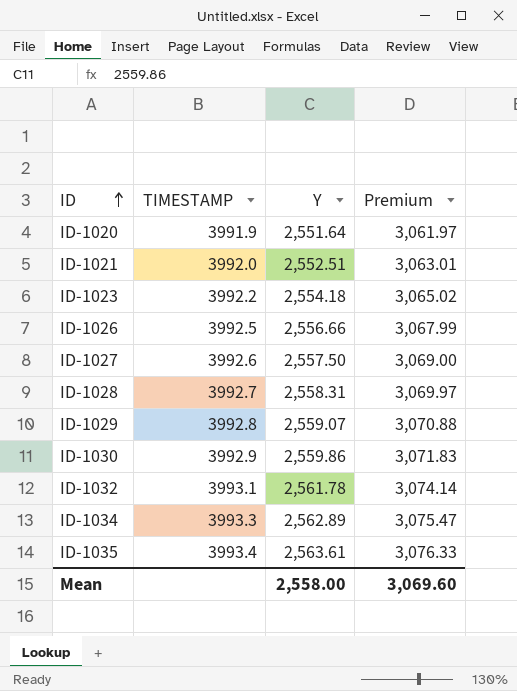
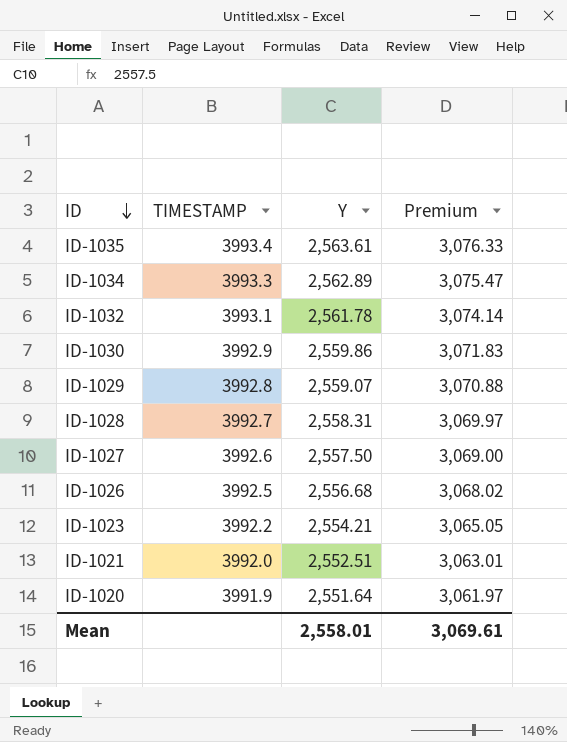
row order: ID ascending -> ID descending
ID-1026 | Y: 2,556.66 -> 2,556.68
ID-1026 | Premium: 3,067.99 -> 3,068.02
ID-1023 | Y: 2,554.18 -> 2,554.21
ID-1023 | Premium: 3,065.02 -> 3,065.05
Mean | Y: 2,558.00 -> 2,558.01
Mean | Premium: 3,069.60 -> 3,069.61

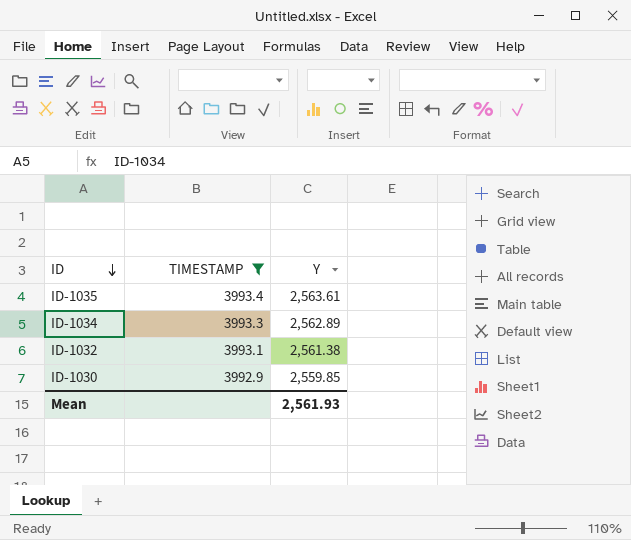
filter: none -> TIMESTAMP >= 3992.9
column Premium | formula: [Y] * 1.2 -> none
ID-1032 | Y: 2,561.78 -> 2,561.38
ID-1030 | Y: 2,559.86 -> 2,559.85
Mean | Y: 2,558.01 -> 2,561.93

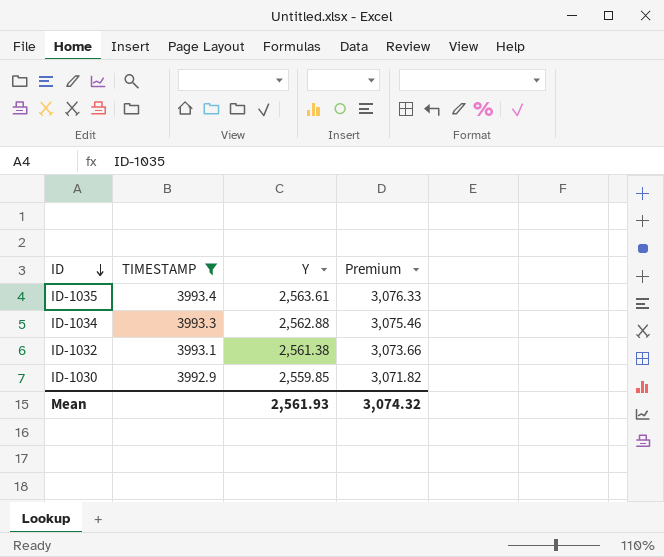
column Premium | formula: none -> [Y] * 1.2
ID-1034 | Y: 2,562.89 -> 2,562.88

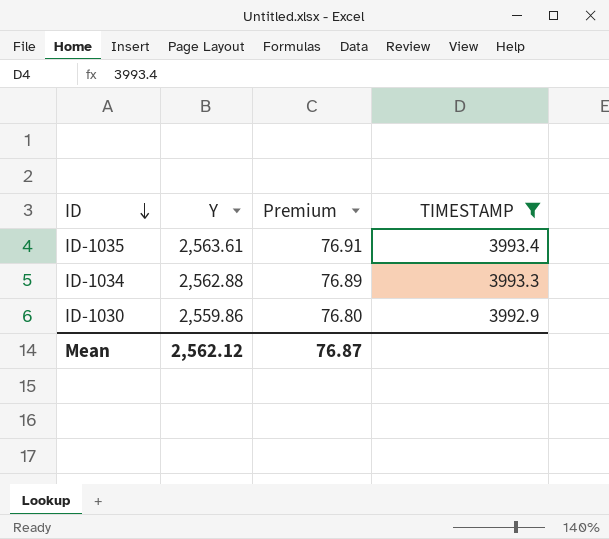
column Premium | formula: [Y] * 1.2 -> [Y] * 0.03
column TIMESTAMP | position: 2 -> 4
row ID-1032: 3993.1 | 2,561.38 | 3,073.66 -> none
ID-1030 | Y: 2,559.85 -> 2,559.86
Mean | Y: 2,561.93 -> 2,562.12
Mean | Premium: 3,074.32 -> 76.87

